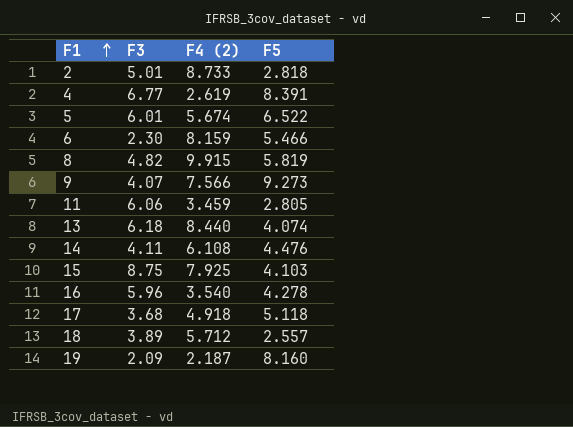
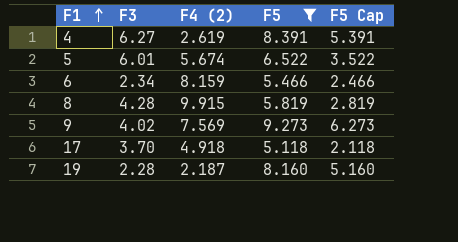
filter: none -> F5 >= 5.118
column F5 Cap | formula: none -> [F5] - 3
4 | F3: 6.77 -> 6.27
6 | F3: 2.30 -> 2.34
8 | F3: 4.82 -> 4.28
9 | F3: 4.07 -> 4.02
9 | F4 (2): 7.566 -> 7.569
17 | F3: 3.68 -> 3.70
19 | F3: 2.09 -> 2.28

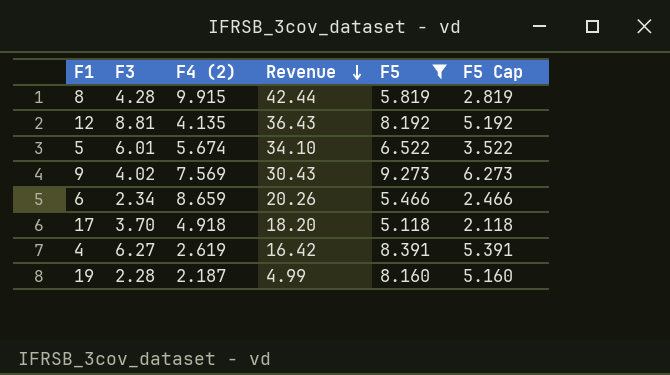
row order: F1 ascending -> Revenue descending
column Revenue | formula: none -> [F3] * [F4 (2)]
row 12: none -> 8.81 | 4.135 | 36.43 | 8.192 | 5.192
6 | F4 (2): 8.159 -> 8.659

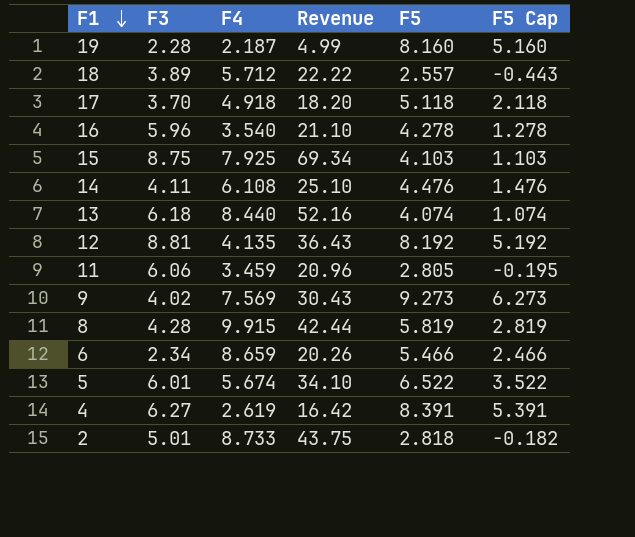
filter: F5 >= 5.118 -> none
row order: Revenue descending -> F1 descending
column name: F4 (2) -> F4

